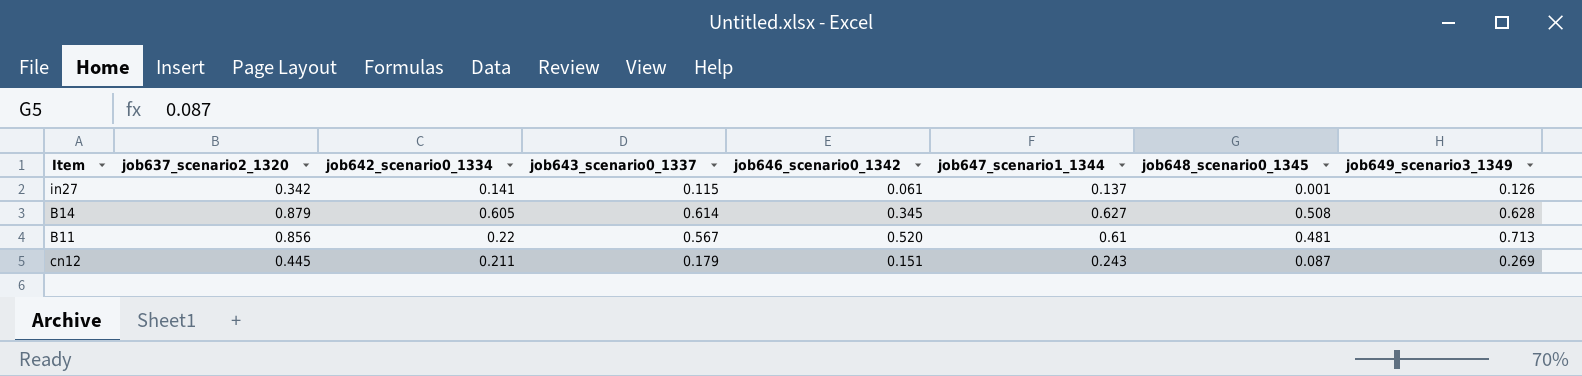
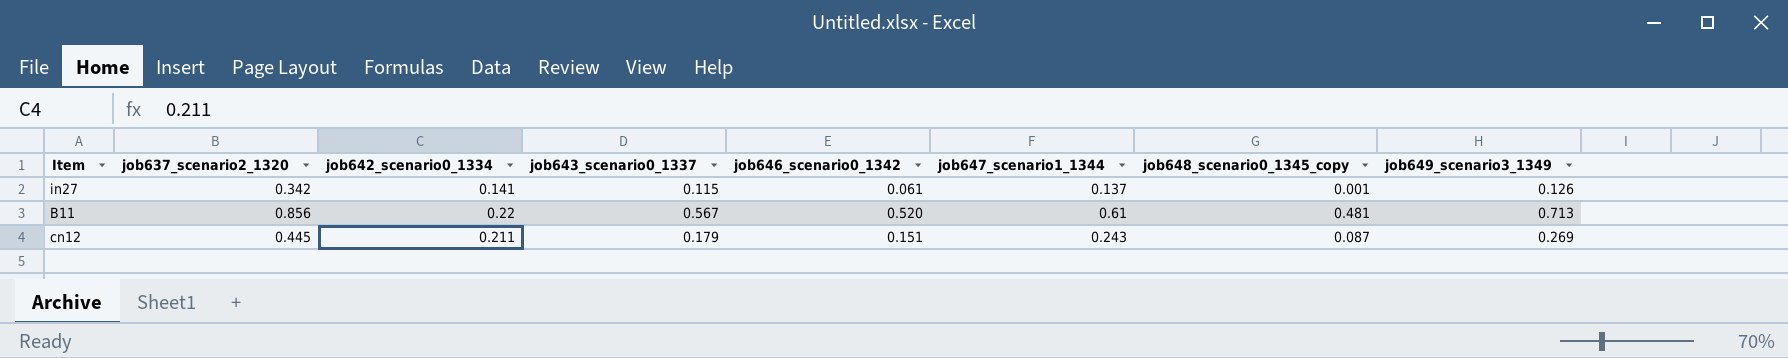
column name: job648_scenario0_1345 -> job648_scenario0_1345_copy
row B14: 0.879 | 0.605 | 0.614 | 0.345 | 0.627 | 0.508 | 0.628 -> none

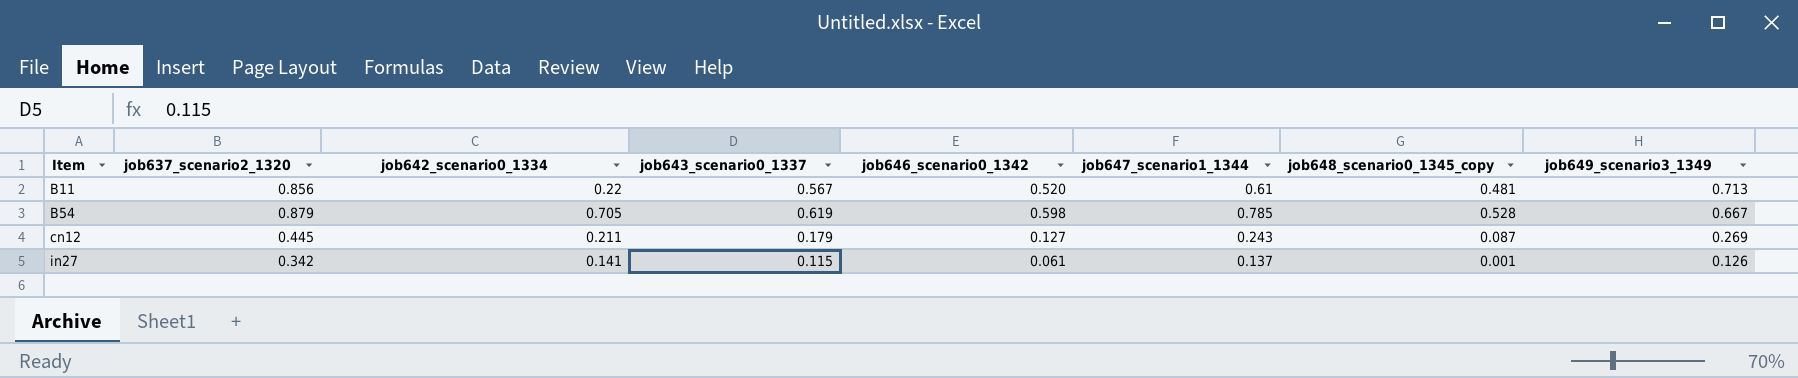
row order: none -> Item ascending
row B54: none -> 0.879 | 0.705 | 0.619 | 0.598 | 0.785 | 0.528 | 0.667
cn12 | job646_scenario0_1342: 0.151 -> 0.127

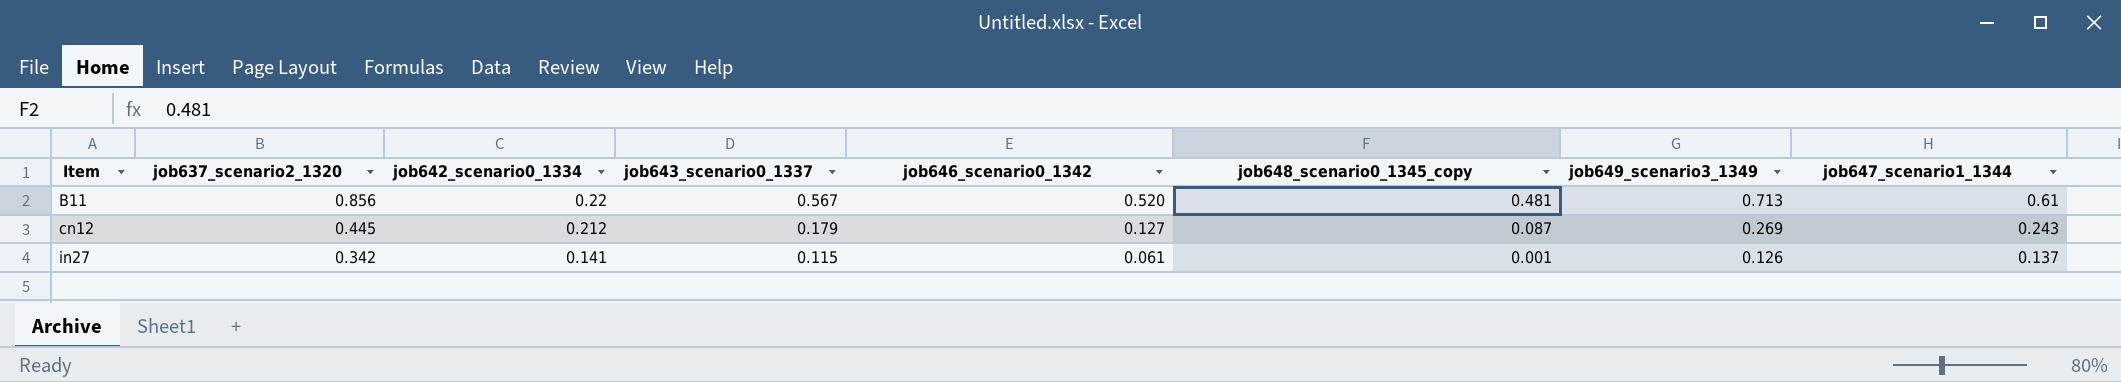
column job647_scenario1_1344 | position: 6 -> 8
row B54: 0.879 | 0.705 | 0.619 | 0.598 | 0.785 | 0.528 | 0.667 -> none
cn12 | job642_scenario0_1334: 0.211 -> 0.212

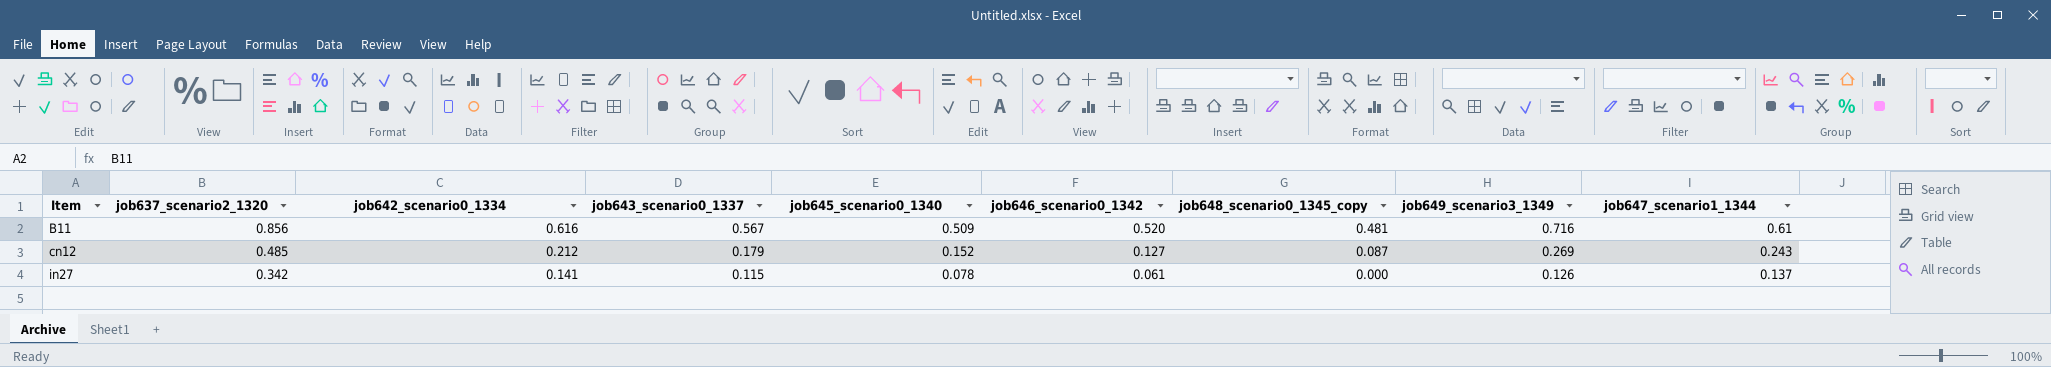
column job645_scenario0_1340 | position: none -> 5
B11 | job642_scenario0_1334: 0.22 -> 0.616
B11 | job649_scenario3_1349: 0.713 -> 0.716
cn12 | job637_scenario2_1320: 0.445 -> 0.485
in27 | job648_scenario0_1345_copy: 0.001 -> 0.000

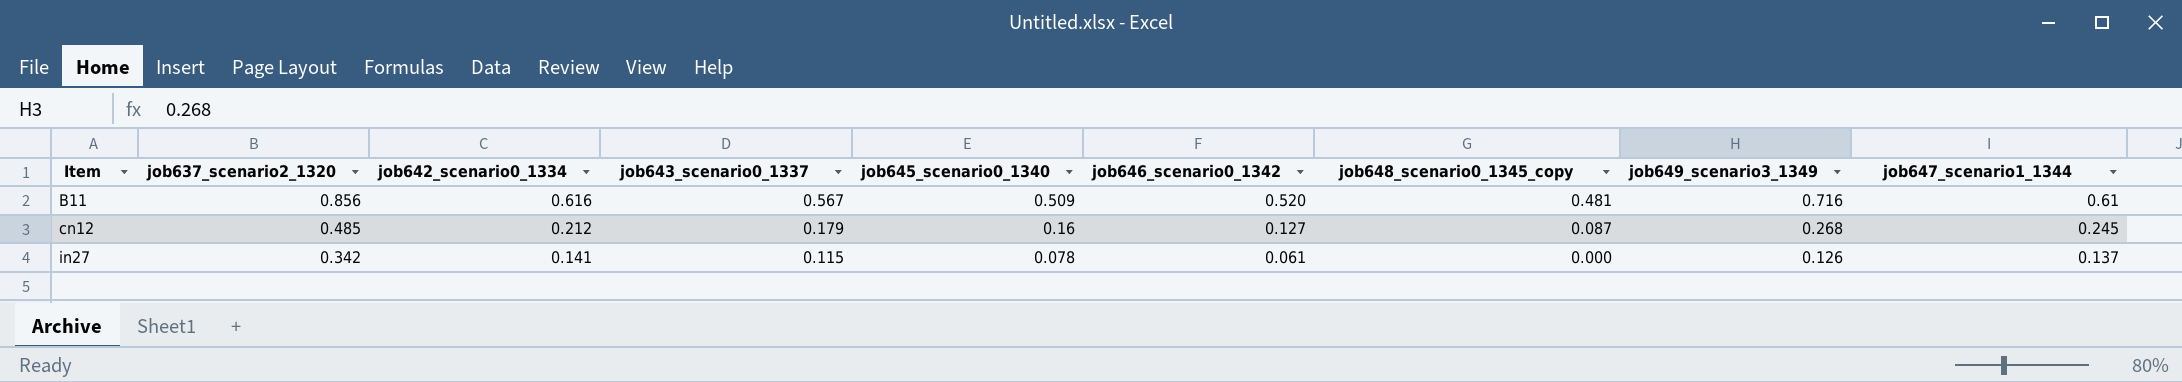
cn12 | job645_scenario0_1340: 0.152 -> 0.16
cn12 | job649_scenario3_1349: 0.269 -> 0.268
cn12 | job647_scenario1_1344: 0.243 -> 0.245

